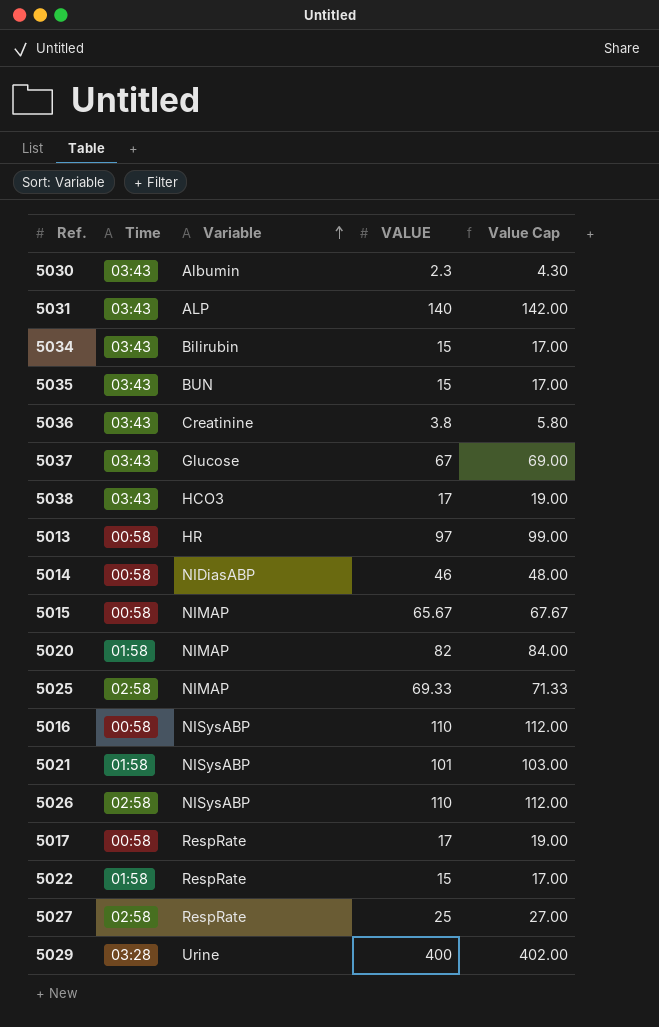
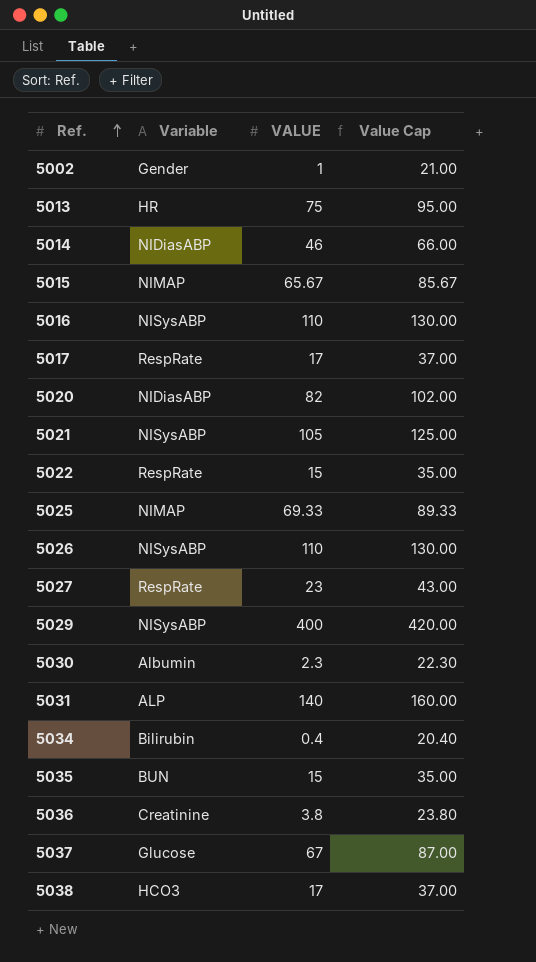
row order: Variable ascending -> Ref. ascending
column Time | position: 2 -> none
column Value Cap | formula: [VALUE] + 2 -> [VALUE] + 20
row 5002: none -> Gender | 1 | 21.00
5013 | VALUE: 97 -> 75
5020 | Variable: NIMAP -> NIDiasABP
5021 | VALUE: 101 -> 105
5027 | VALUE: 25 -> 23
5029 | Variable: Urine -> NISysABP
5034 | VALUE: 15 -> 0.4

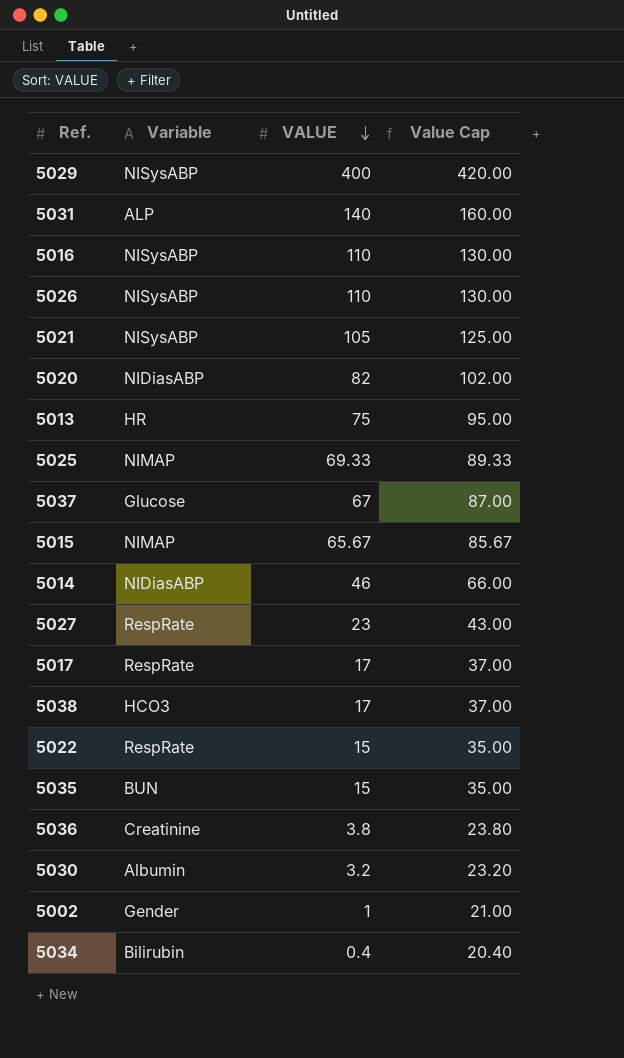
row order: Ref. ascending -> VALUE descending
5030 | VALUE: 2.3 -> 3.2
5030 | Value Cap: 22.30 -> 23.20

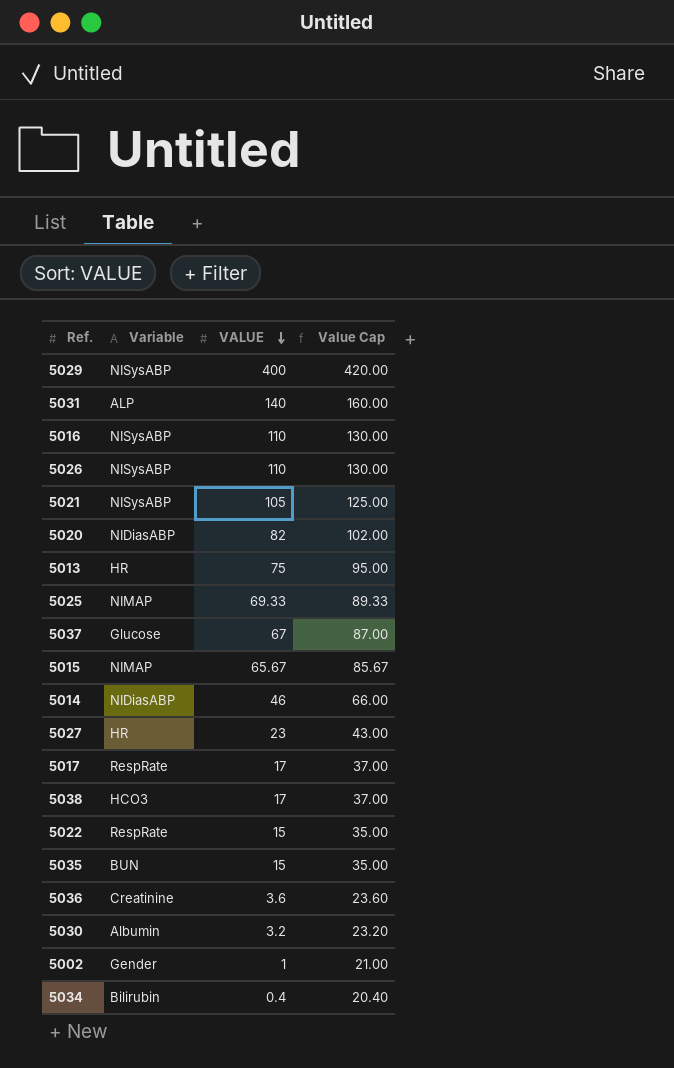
5027 | Variable: RespRate -> HR
5036 | VALUE: 3.8 -> 3.6
5036 | Value Cap: 23.80 -> 23.60

